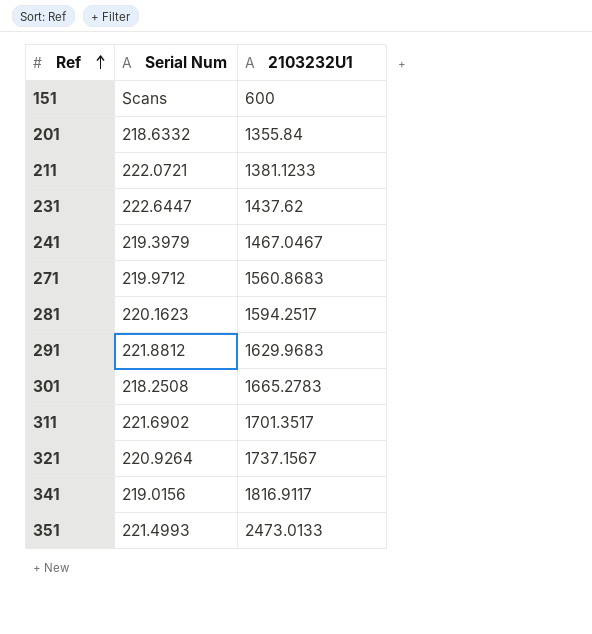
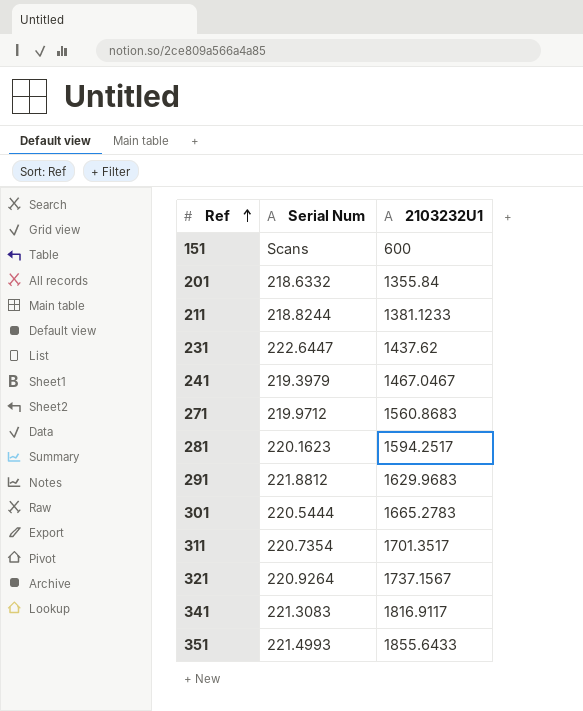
211 | Serial Num: 222.0721 -> 218.8244
301 | Serial Num: 218.2508 -> 220.5444
311 | Serial Num: 221.6902 -> 220.7354
341 | Serial Num: 219.0156 -> 221.3083
351 | 2103232U1: 2473.0133 -> 1855.6433

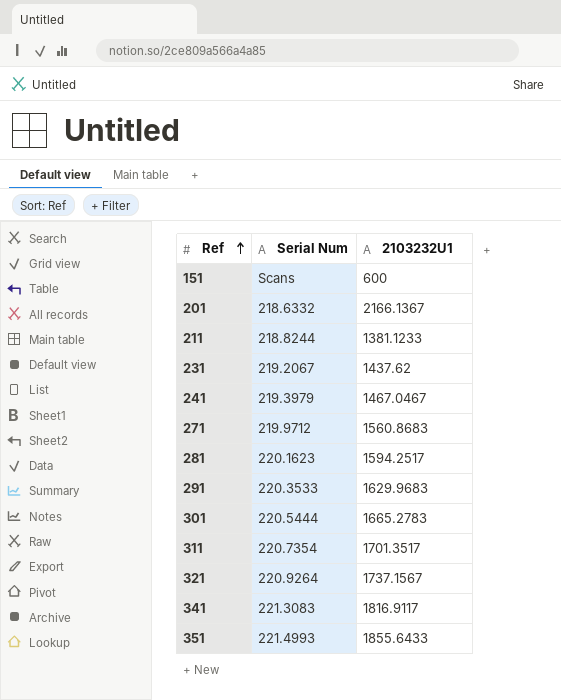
201 | 2103232U1: 1355.84 -> 2166.1367
231 | Serial Num: 222.6447 -> 219.2067
291 | Serial Num: 221.8812 -> 220.3533

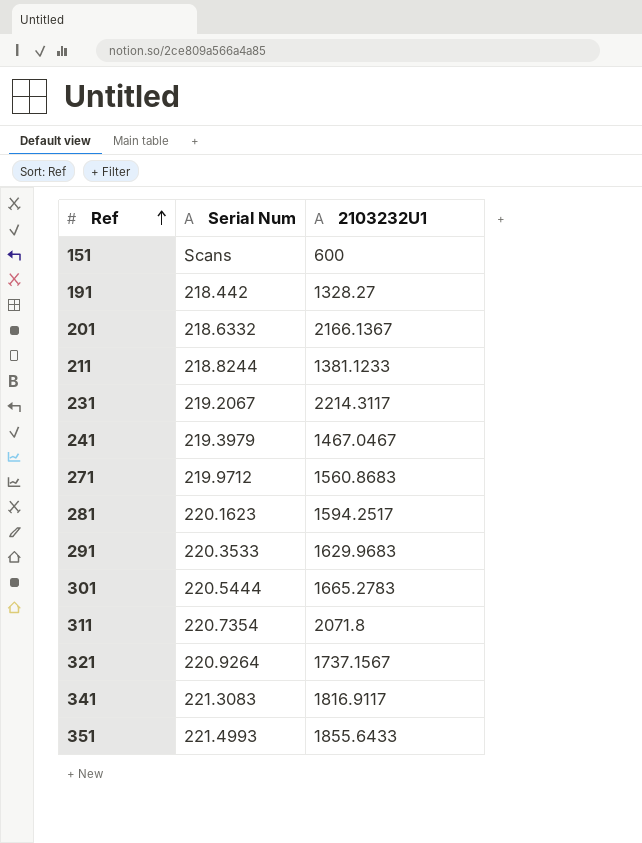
row 191: none -> 218.442 | 1328.27
231 | 2103232U1: 1437.62 -> 2214.3117
311 | 2103232U1: 1701.3517 -> 2071.8

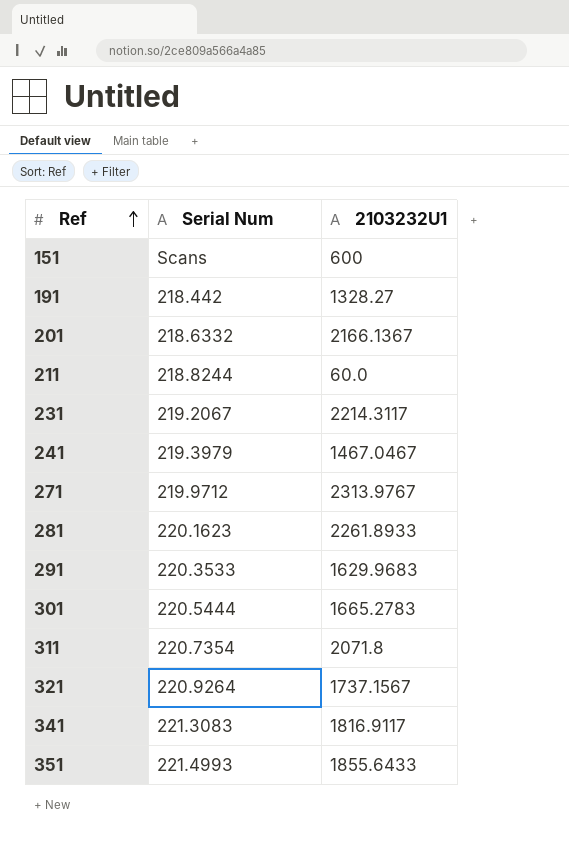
211 | 2103232U1: 1381.1233 -> 60.0
271 | 2103232U1: 1560.8683 -> 2313.9767
281 | 2103232U1: 1594.2517 -> 2261.8933

